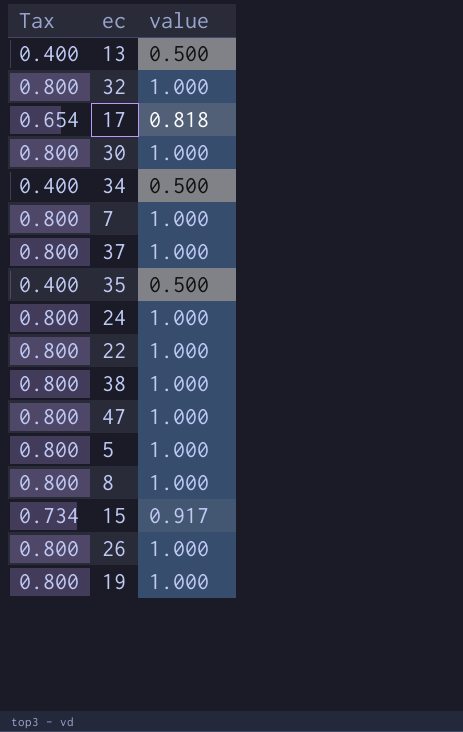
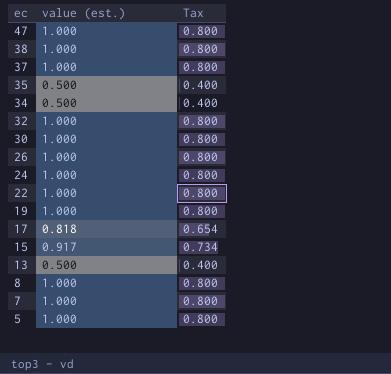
row order: none -> ec descending
column name: value -> value (est.)
column Tax | position: 1 -> 3

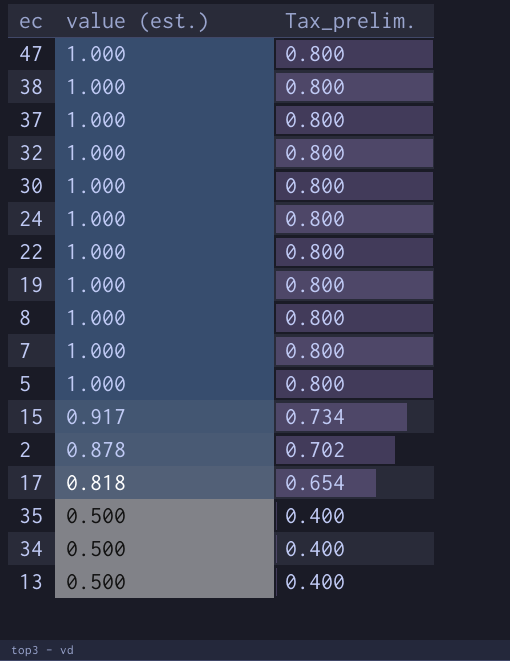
row order: ec descending -> value (est.) descending
column name: Tax -> Tax_prelim.
row 26: 1.000 | 0.800 -> none
row 2: none -> 0.878 | 0.702

